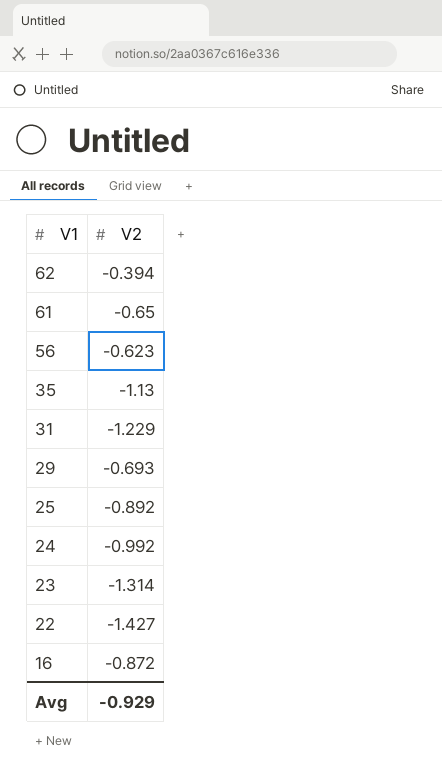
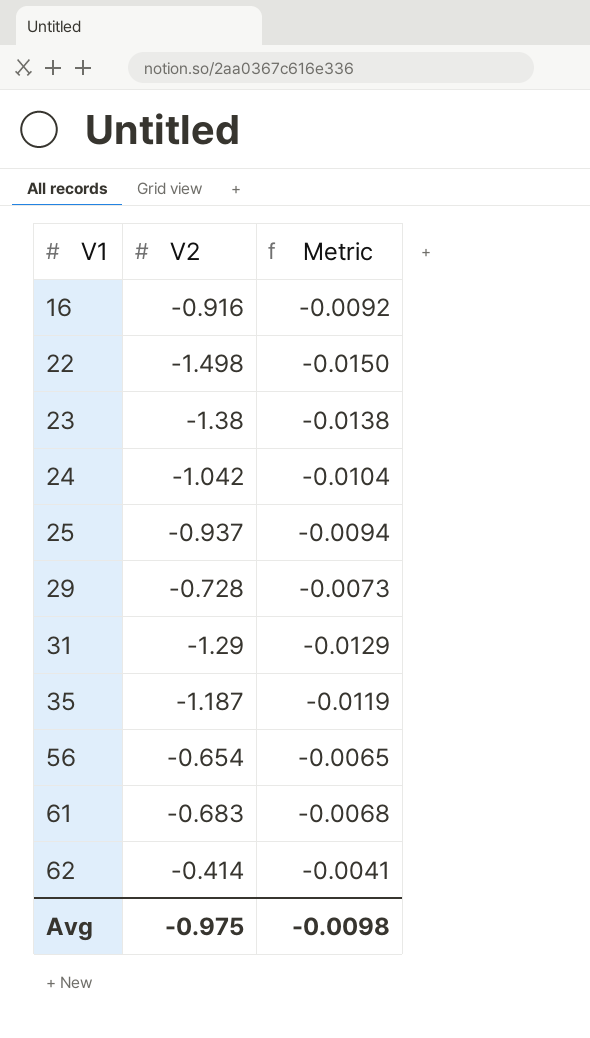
row order: V1 descending -> V1 ascending
column Metric | formula: none -> [V2] * 0.01
16 | V2: -0.872 -> -0.916
22 | V2: -1.427 -> -1.498
23 | V2: -1.314 -> -1.38
24 | V2: -0.992 -> -1.042
25 | V2: -0.892 -> -0.937
29 | V2: -0.693 -> -0.728
31 | V2: -1.229 -> -1.29
35 | V2: -1.13 -> -1.187
56 | V2: -0.623 -> -0.654
61 | V2: -0.65 -> -0.683
62 | V2: -0.394 -> -0.414
Avg | V2: -0.929 -> -0.975

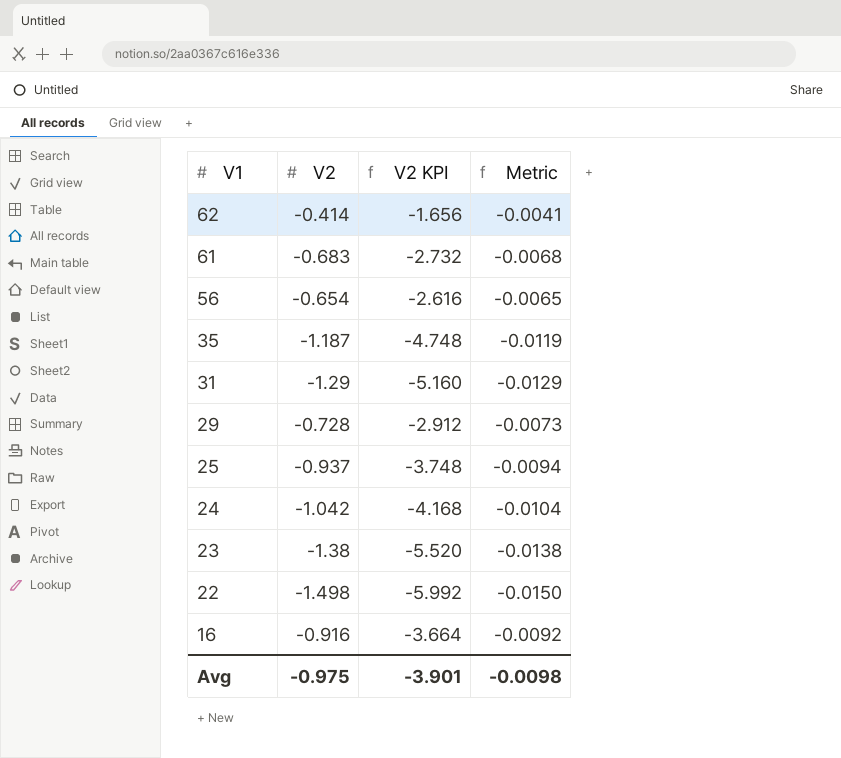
row order: V1 ascending -> V1 descending
column V2 KPI | formula: none -> [V2] * 4

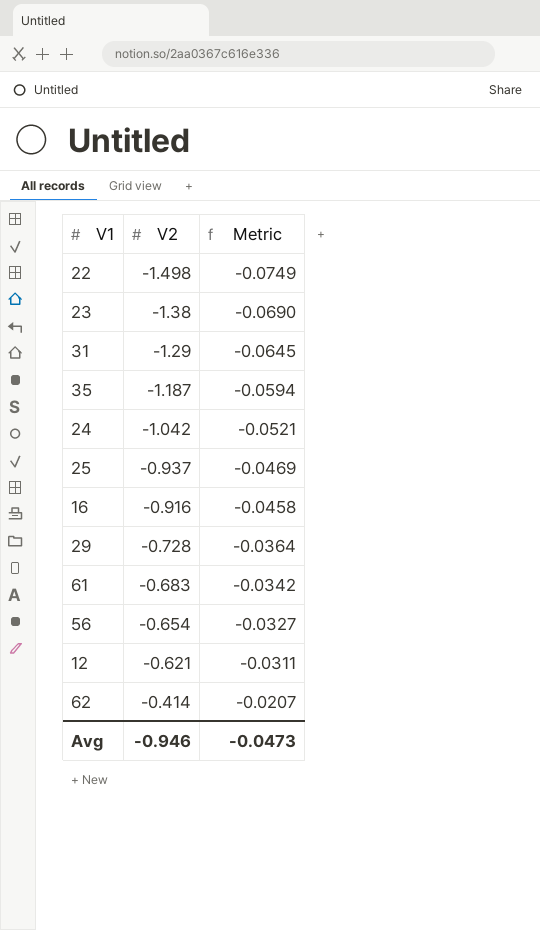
row order: V1 descending -> V2 ascending
column V2 KPI | formula: [V2] * 4 -> none
column Metric | formula: [V2] * 0.01 -> [V2] * 0.05
row 12: none -> -0.621 | -0.0311
Avg | V2: -0.975 -> -0.946
Avg | Metric: -0.0098 -> -0.0473

